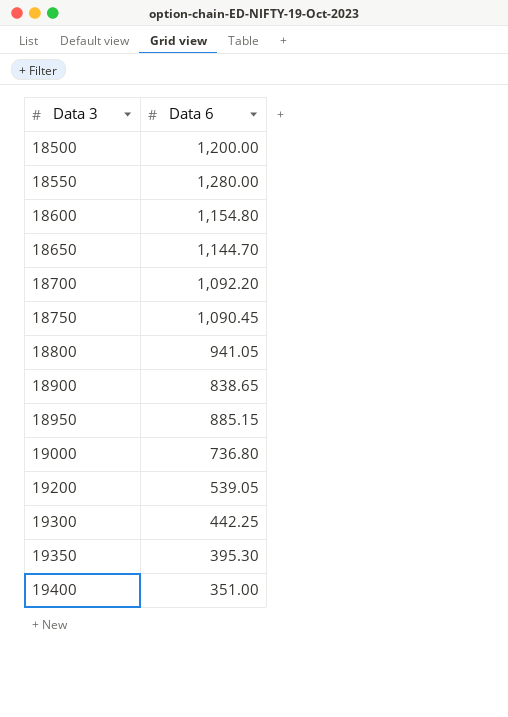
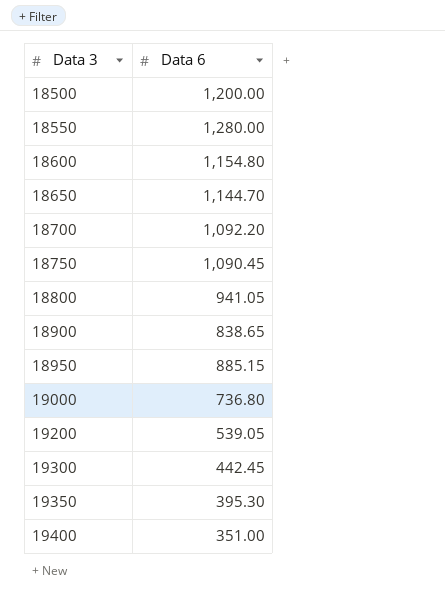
19300 | Data 6: 442.25 -> 442.45

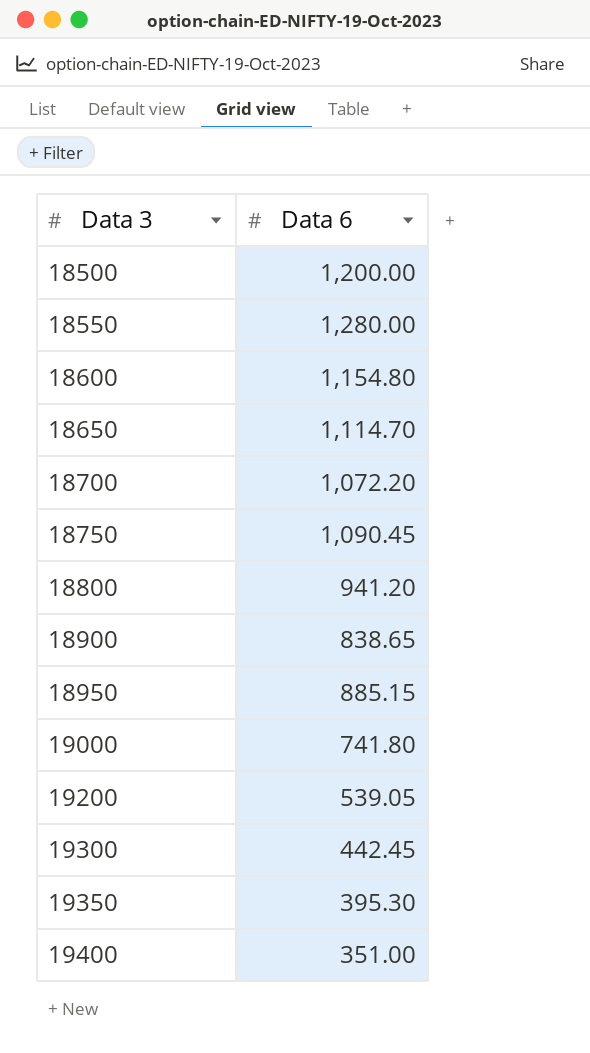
18650 | Data 6: 1,144.70 -> 1,114.70
18700 | Data 6: 1,092.20 -> 1,072.20
18800 | Data 6: 941.05 -> 941.20
19000 | Data 6: 736.80 -> 741.80

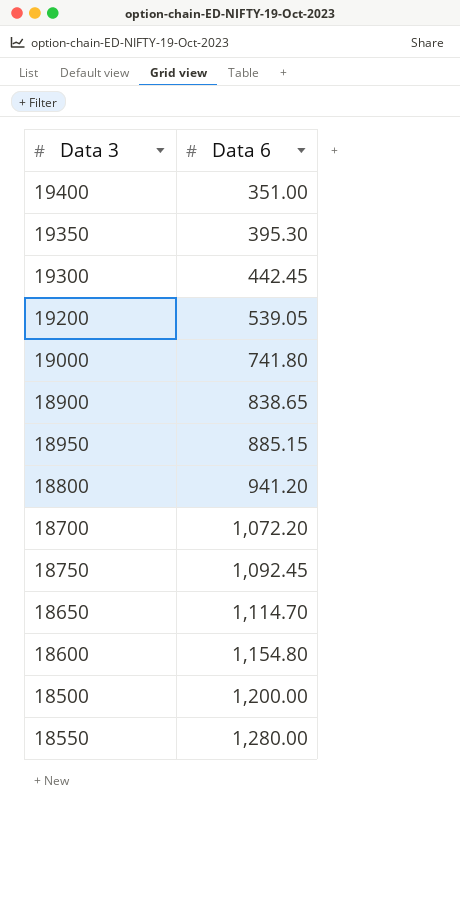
row order: Data 3 ascending -> Data 6 ascending
18750 | Data 6: 1,090.45 -> 1,092.45

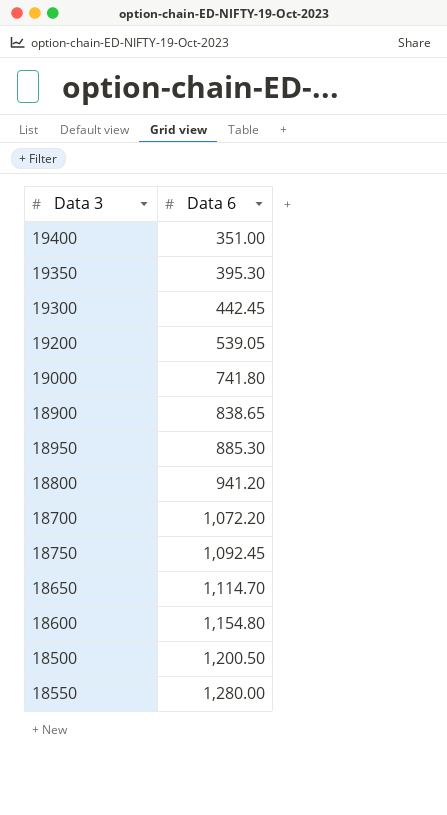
18950 | Data 6: 885.15 -> 885.30
18500 | Data 6: 1,200.00 -> 1,200.50

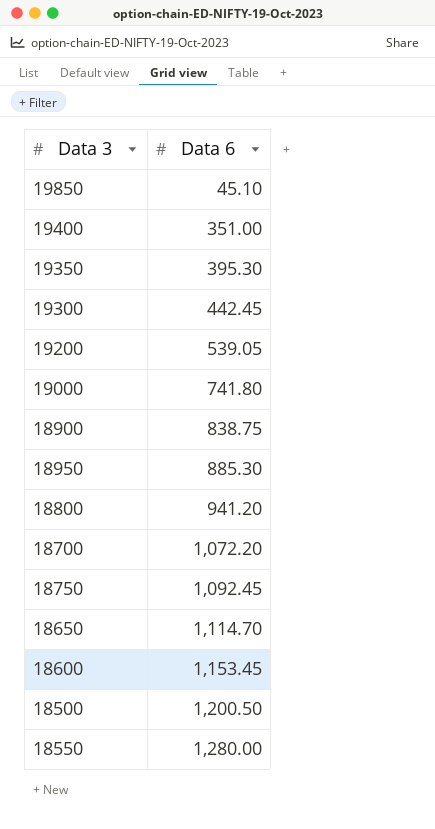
row 19850: none -> 45.10
18900 | Data 6: 838.65 -> 838.75
18600 | Data 6: 1,154.80 -> 1,153.45

